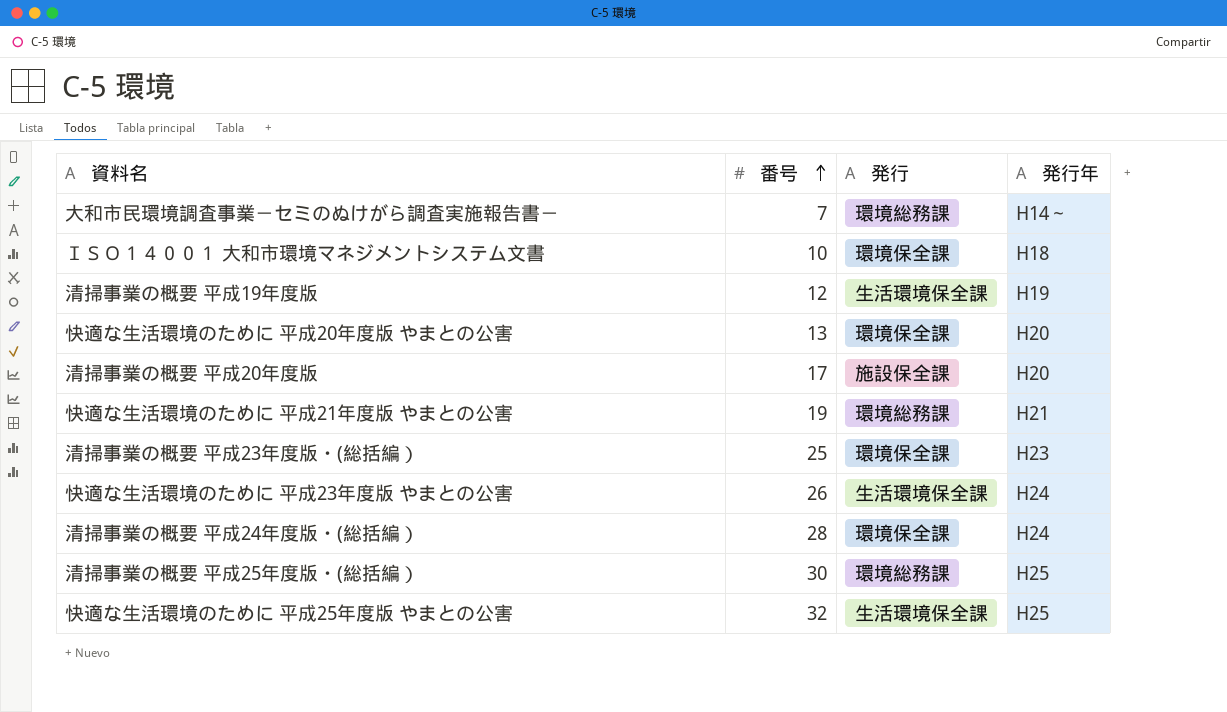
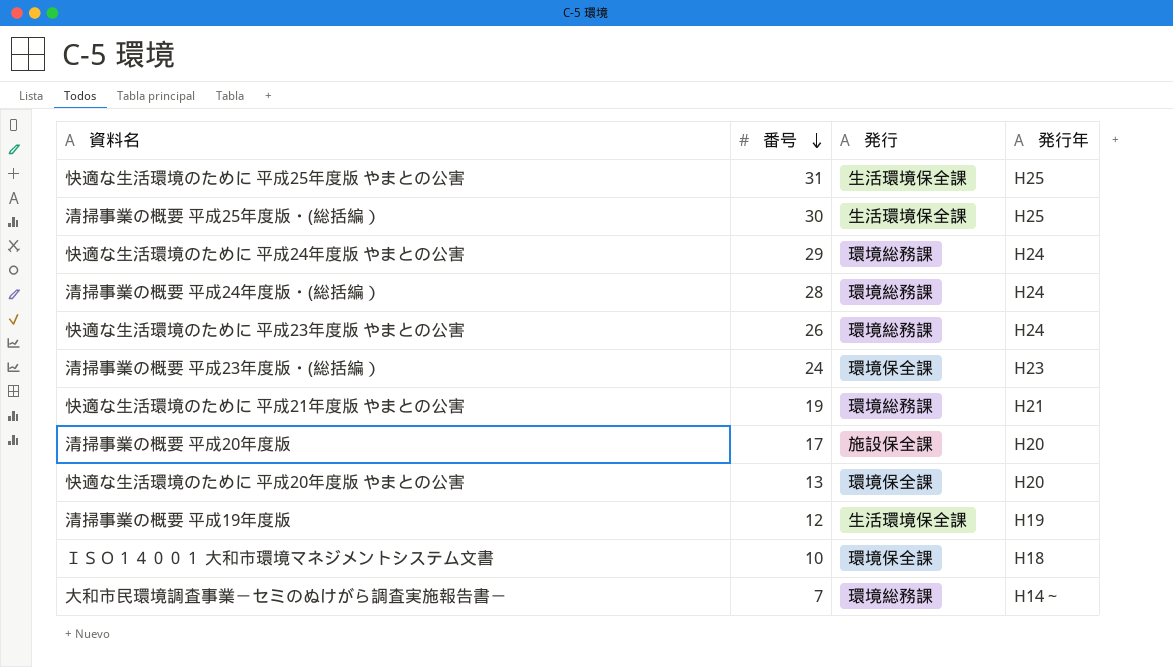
row order: 番号 ascending -> 番号 descending
快適な生活環境のために 平成25年度版 やまとの公害 | 番号: 32 -> 31
清掃事業の概要 平成25年度版・(総括編） | 発行: 環境総務課 -> 生活環境保全課
row 快適な生活環境のために 平成24年度版 やまとの公害: none -> 29 | 環境総務課 | H24
清掃事業の概要 平成24年度版・(総括編） | 発行: 環境保全課 -> 環境総務課
快適な生活環境のために 平成23年度版 やまとの公害 | 発行: 生活環境保全課 -> 環境総務課
清掃事業の概要 平成23年度版・(総括編） | 番号: 25 -> 24

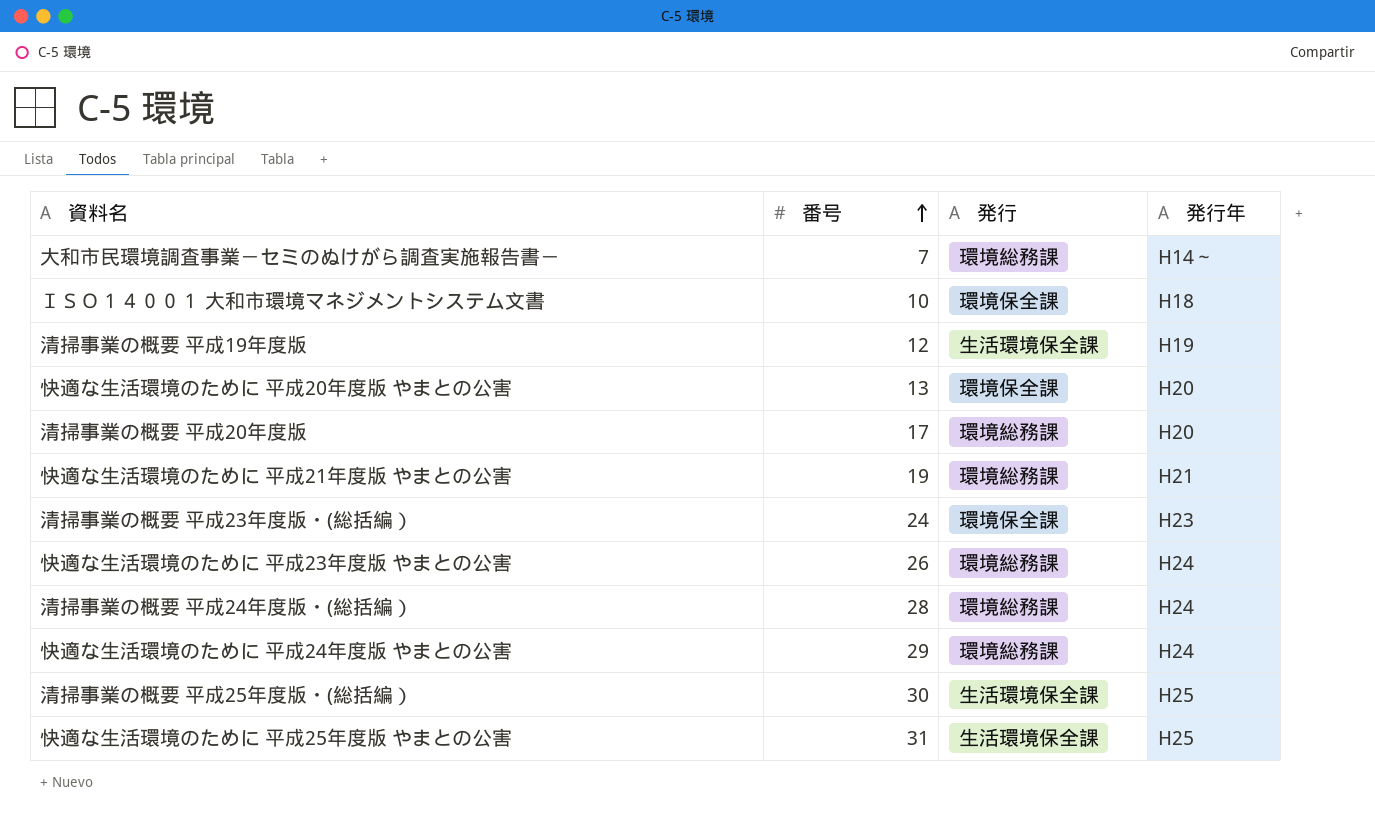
row order: 番号 descending -> 番号 ascending
清掃事業の概要 平成20年度版 | 発行: 施設保全課 -> 環境総務課

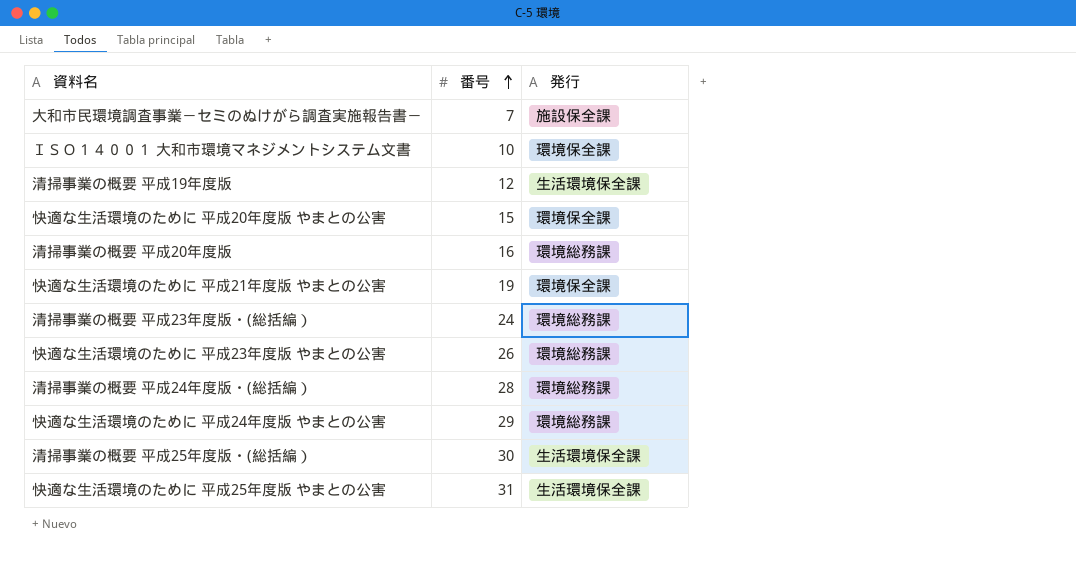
column 発行年 | position: 4 -> none
大和市民環境調査事業－セミのぬけがら調査実施報告書－ | 発行: 環境総務課 -> 施設保全課
快適な生活環境のために 平成20年度版 やまとの公害 | 番号: 13 -> 15
清掃事業の概要 平成20年度版 | 番号: 17 -> 16
快適な生活環境のために 平成21年度版 やまとの公害 | 発行: 環境総務課 -> 環境保全課
清掃事業の概要 平成23年度版・(総括編） | 発行: 環境保全課 -> 環境総務課

